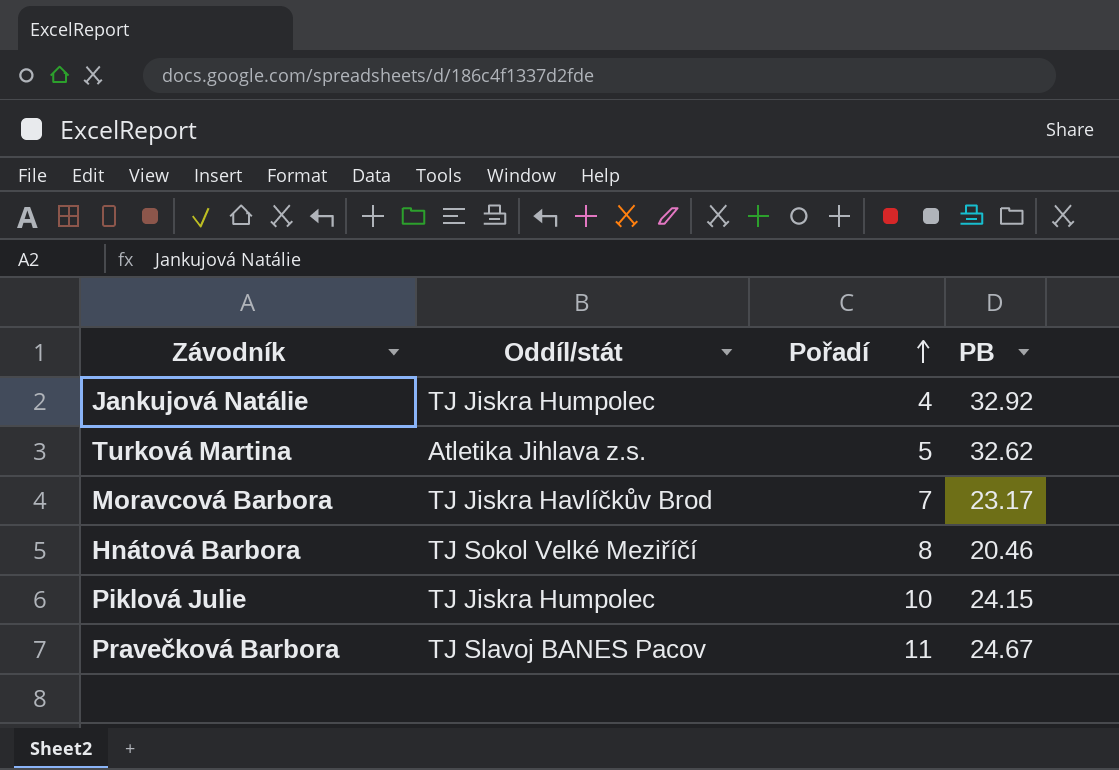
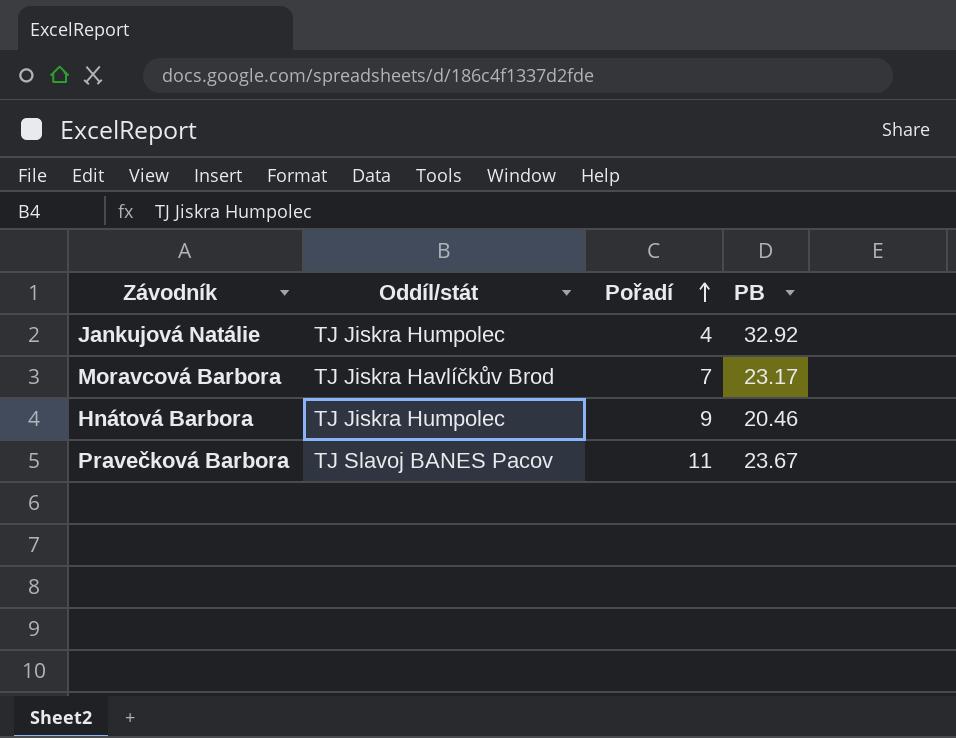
row Turková Martina: Atletika Jihlava z.s. | 5 | 32.62 -> none
row Piklová Julie: TJ Jiskra Humpolec | 10 | 24.15 -> none
Hnátová Barbora | Oddíl/stát: TJ Sokol Velké Meziříčí -> TJ Jiskra Humpolec
Hnátová Barbora | Pořadí: 8 -> 9
Pravečková Barbora | PB: 24.67 -> 23.67

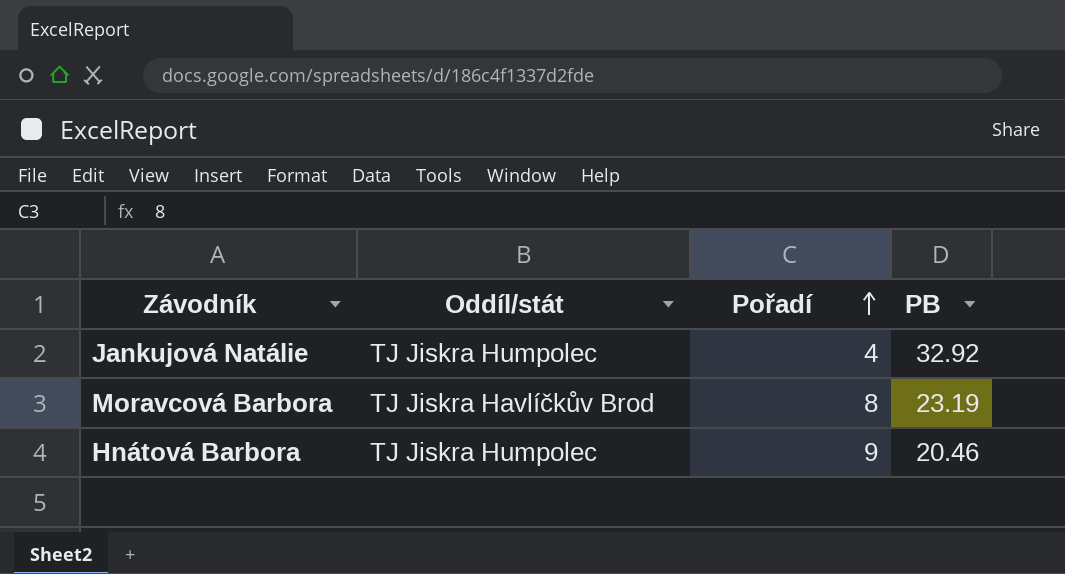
row Pravečková Barbora: TJ Slavoj BANES Pacov | 11 | 23.67 -> none
Moravcová Barbora | Pořadí: 7 -> 8
Moravcová Barbora | PB: 23.17 -> 23.19

